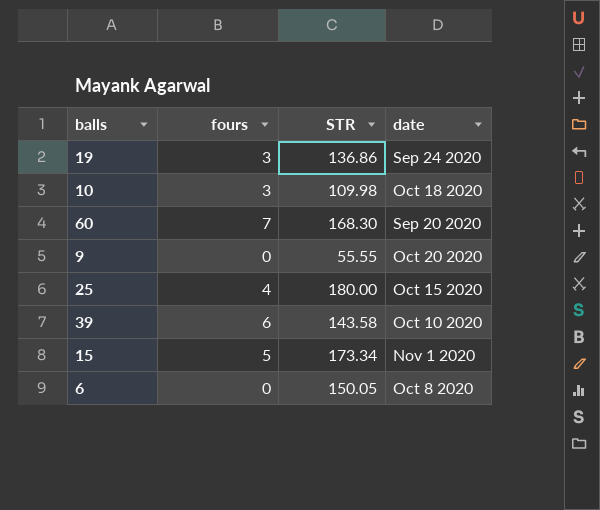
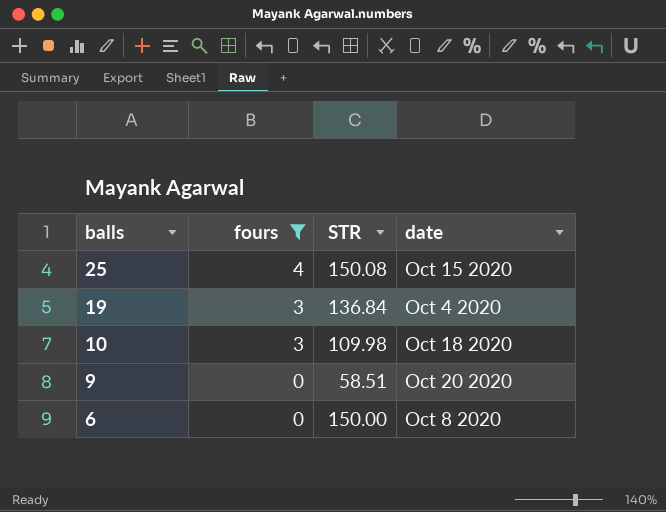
filter: none -> fours <= 4
row order: none -> balls descending
25 | STR: 180.00 -> 150.08
19 | STR: 136.86 -> 136.84
19 | date: Sep 24 2020 -> Oct 4 2020
9 | STR: 55.55 -> 58.51
6 | STR: 150.05 -> 150.00

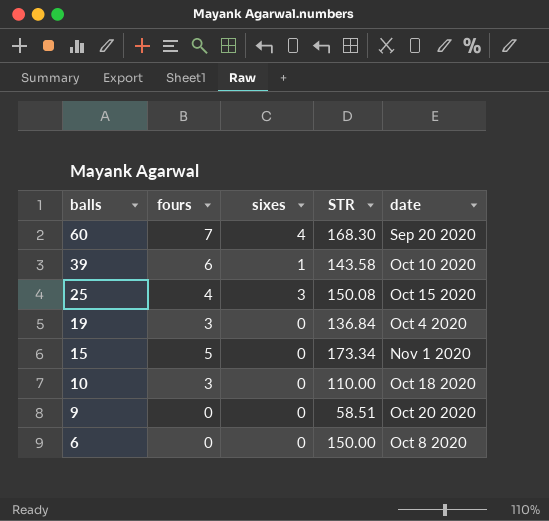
filter: fours <= 4 -> none
column sixes | position: none -> 3
10 | STR: 109.98 -> 110.00

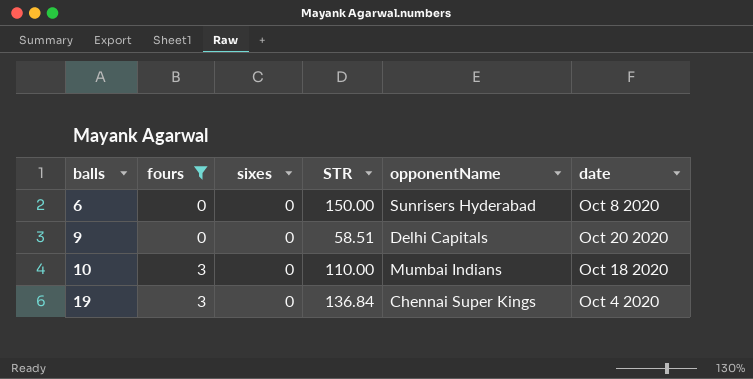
filter: none -> fours <= 3
row order: balls descending -> balls ascending
column opponentName | position: none -> 5

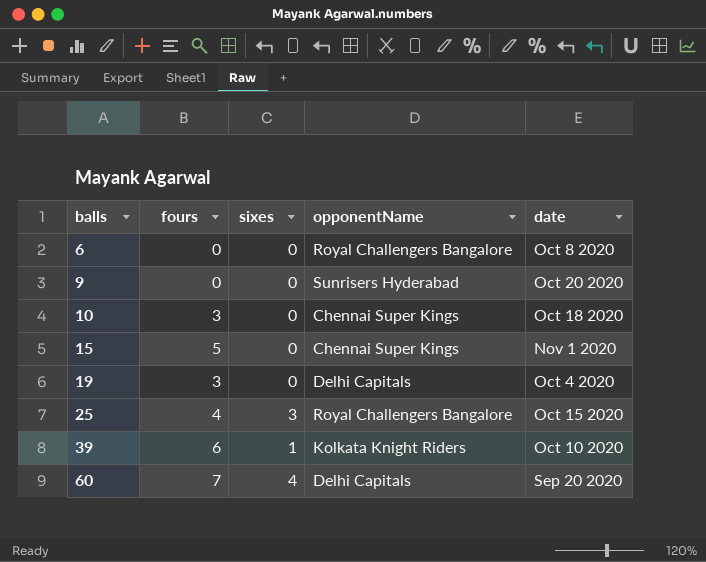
filter: fours <= 3 -> none
column STR | position: 4 -> none
6 | opponentName: Sunrisers Hyderabad -> Royal Challengers Bangalore
9 | opponentName: Delhi Capitals -> Sunrisers Hyderabad
10 | opponentName: Mumbai Indians -> Chennai Super Kings
19 | opponentName: Chennai Super Kings -> Delhi Capitals

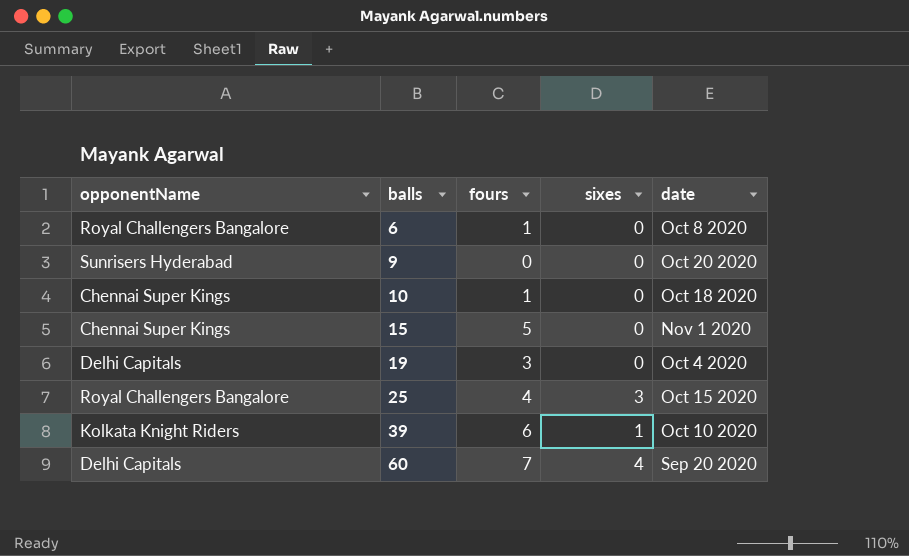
column opponentName | position: 4 -> 1
6 | fours: 0 -> 1
10 | fours: 3 -> 1

